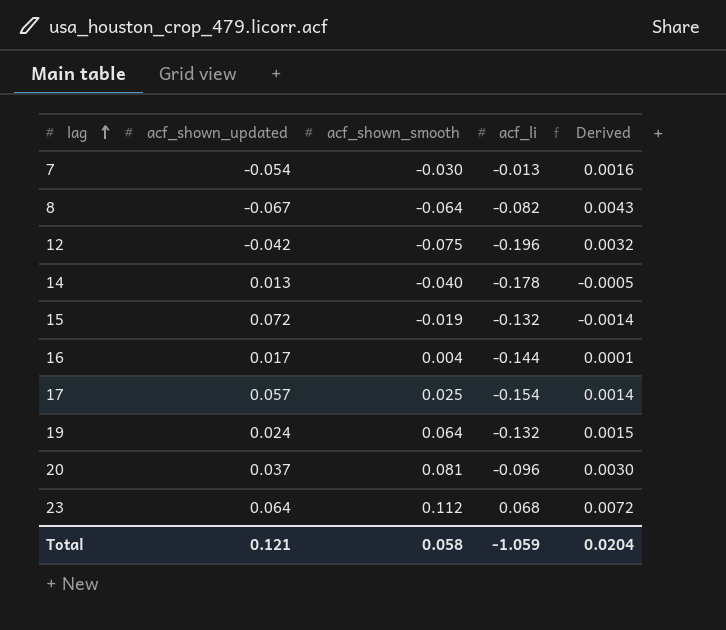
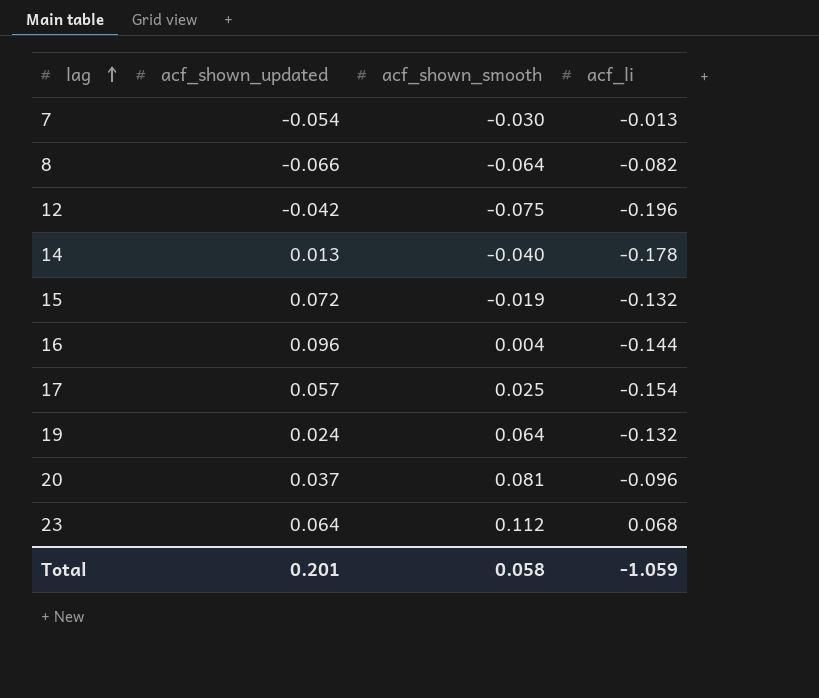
column Derived | formula: [acf_shown_updated] * [acf_shown_smooth] -> none
8 | acf_shown_updated: -0.067 -> -0.066
16 | acf_shown_updated: 0.017 -> 0.096
Total | acf_shown_updated: 0.121 -> 0.201

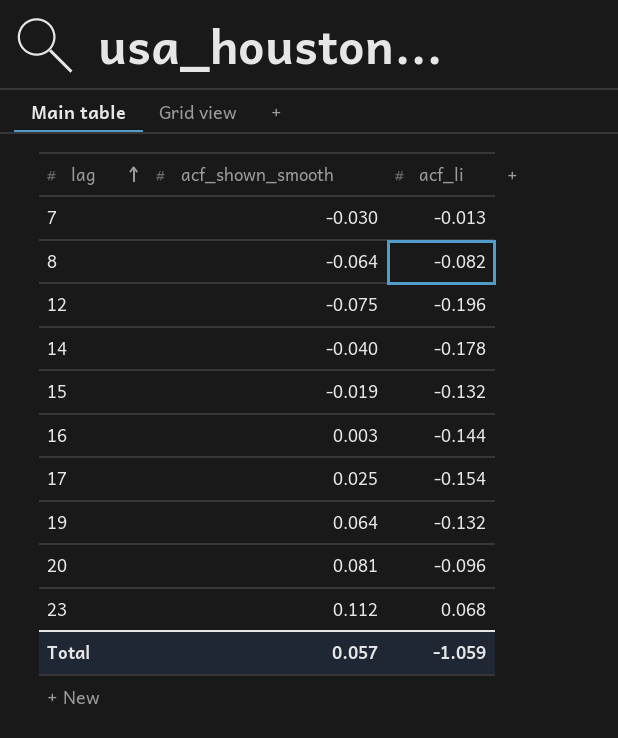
column acf_shown_updated | position: 2 -> none
16 | acf_shown_smooth: 0.004 -> 0.003
Total | acf_shown_smooth: 0.058 -> 0.057

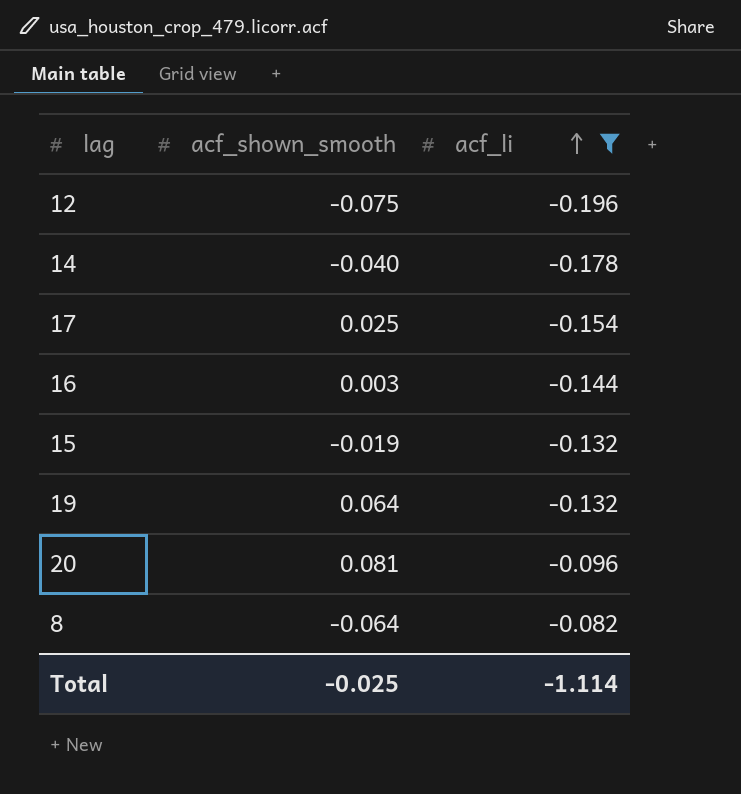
filter: none -> acf_li <= -0.082
row order: lag ascending -> acf_li ascending
Total | acf_shown_smooth: 0.057 -> -0.025
Total | acf_li: -1.059 -> -1.114

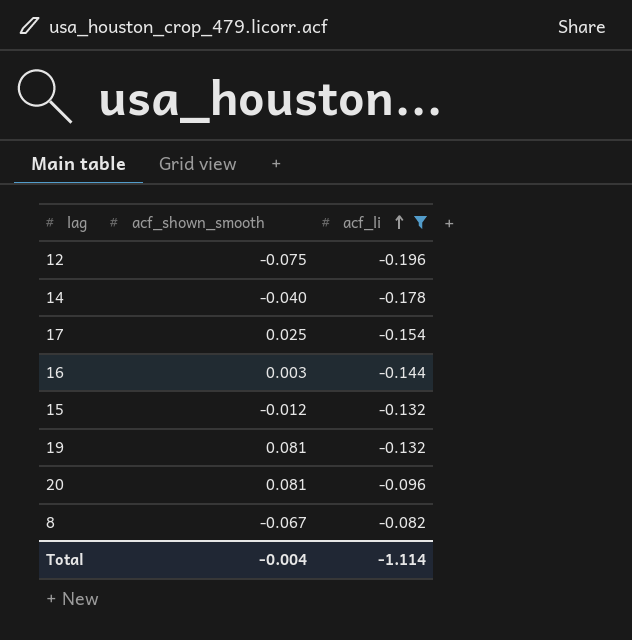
15 | acf_shown_smooth: -0.019 -> -0.012
19 | acf_shown_smooth: 0.064 -> 0.081
8 | acf_shown_smooth: -0.064 -> -0.067
Total | acf_shown_smooth: -0.025 -> -0.004

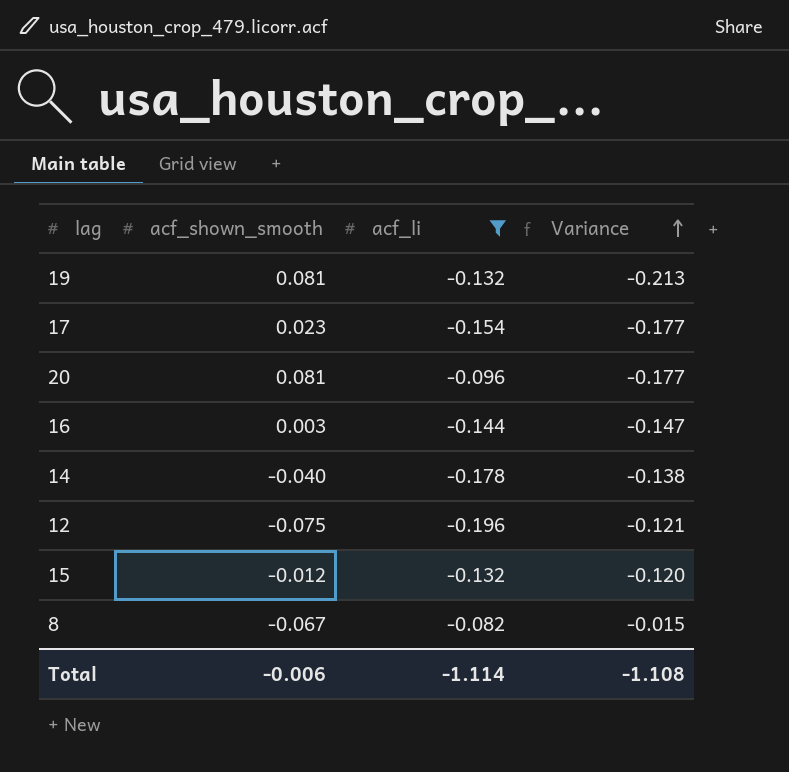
row order: acf_li ascending -> Variance ascending
column Variance | formula: none -> [acf_li] - [acf_shown_smooth]
17 | acf_shown_smooth: 0.025 -> 0.023
Total | acf_shown_smooth: -0.004 -> -0.006

